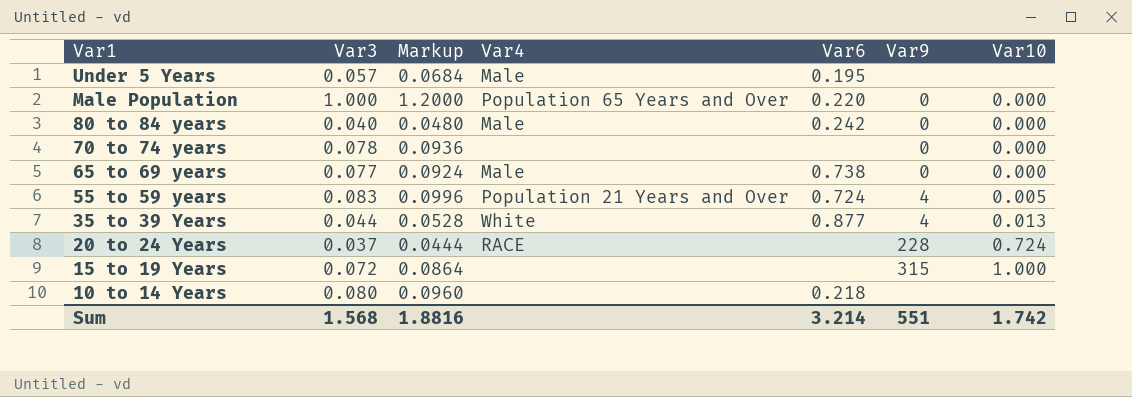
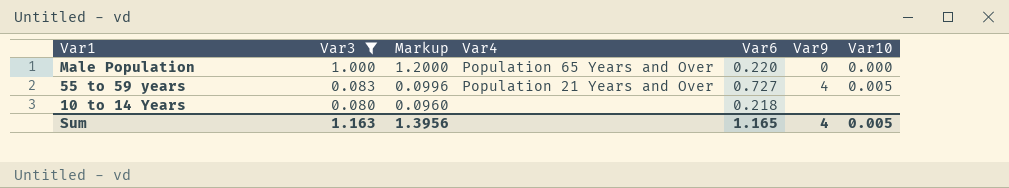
filter: none -> Var3 >= 0.080
55 to 59 years | Var6: 0.724 -> 0.727
Sum | Var3: 1.568 -> 1.163
Sum | Markup: 1.8816 -> 1.3956
Sum | Var6: 3.214 -> 1.165
Sum | Var9: 551 -> 4
Sum | Var10: 1.742 -> 0.005

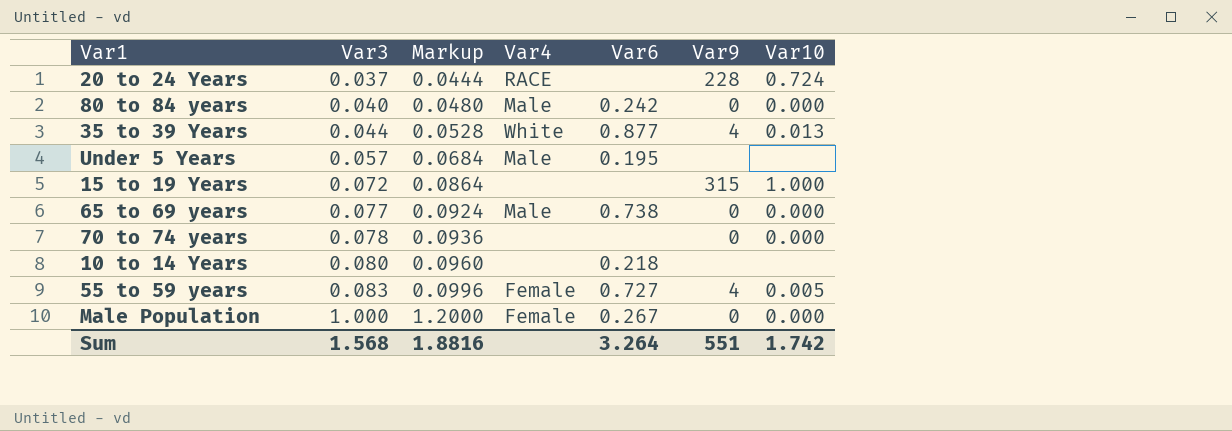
filter: Var3 >= 0.080 -> none
row order: Var1 descending -> Var3 ascending
55 to 59 years | Var4: Population 21 Years and Over -> Female
Male Population | Var4: Population 65 Years and Over -> Female
Male Population | Var6: 0.220 -> 0.267
Sum | Var3: 1.163 -> 1.568
Sum | Markup: 1.3956 -> 1.8816
Sum | Var6: 1.165 -> 3.264
Sum | Var9: 4 -> 551
Sum | Var10: 0.005 -> 1.742

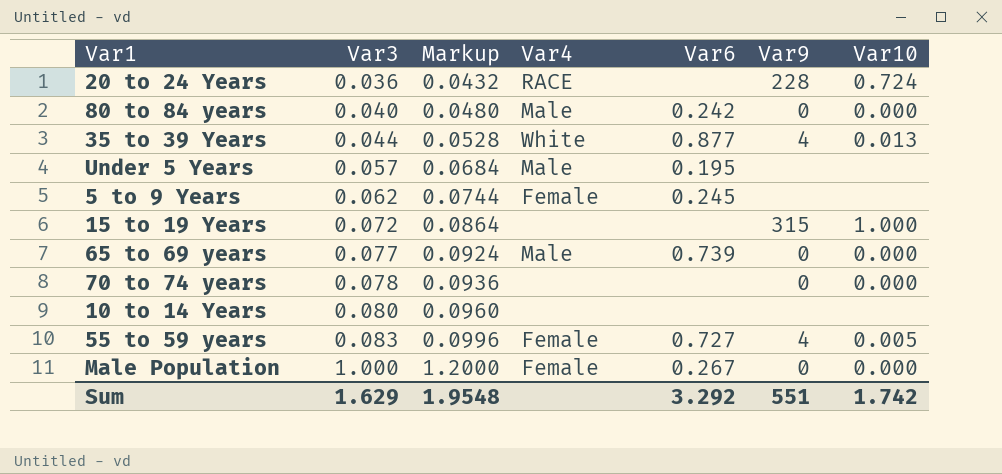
20 to 24 Years | Var3: 0.037 -> 0.036
20 to 24 Years | Markup: 0.0444 -> 0.0432
row 5 to 9 Years: none -> 0.062 | 0.0744 | Female | 0.245 | none | none
65 to 69 years | Var6: 0.738 -> 0.739
10 to 14 Years | Var6: 0.218 -> none
Sum | Var3: 1.568 -> 1.629
Sum | Markup: 1.8816 -> 1.9548
Sum | Var6: 3.264 -> 3.292

